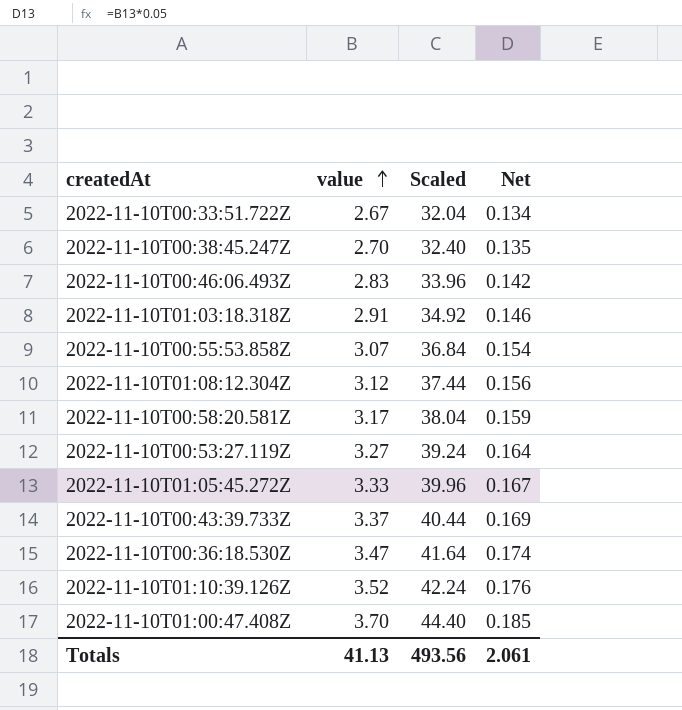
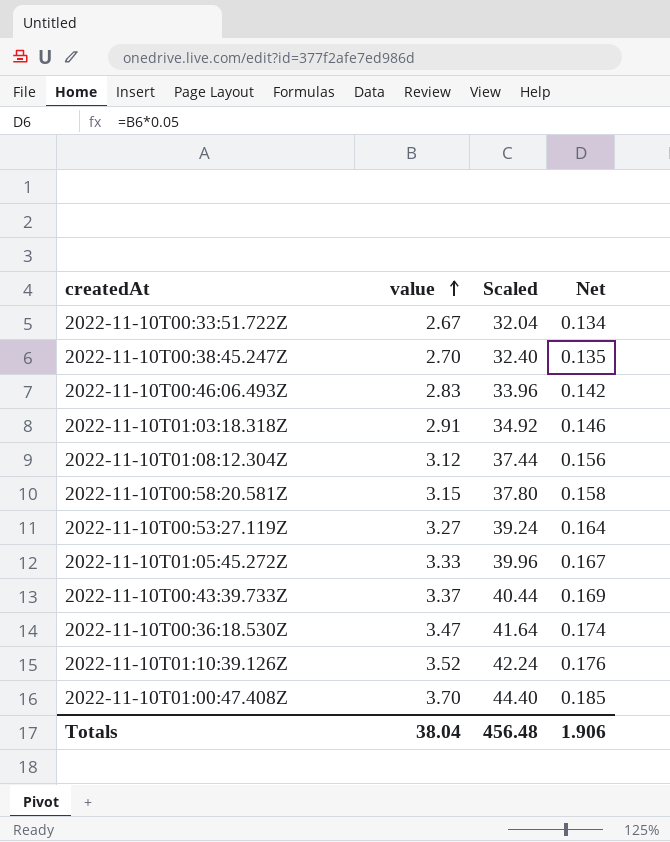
row 2022-11-10T00:55:53.858Z: 3.07 | 36.84 | 0.154 -> none
2022-11-10T00:58:20.581Z | value: 3.17 -> 3.15
2022-11-10T00:58:20.581Z | Scaled: 38.04 -> 37.80
2022-11-10T00:58:20.581Z | Net: 0.159 -> 0.158
Totals | value: 41.13 -> 38.04
Totals | Scaled: 493.56 -> 456.48
Totals | Net: 2.061 -> 1.906

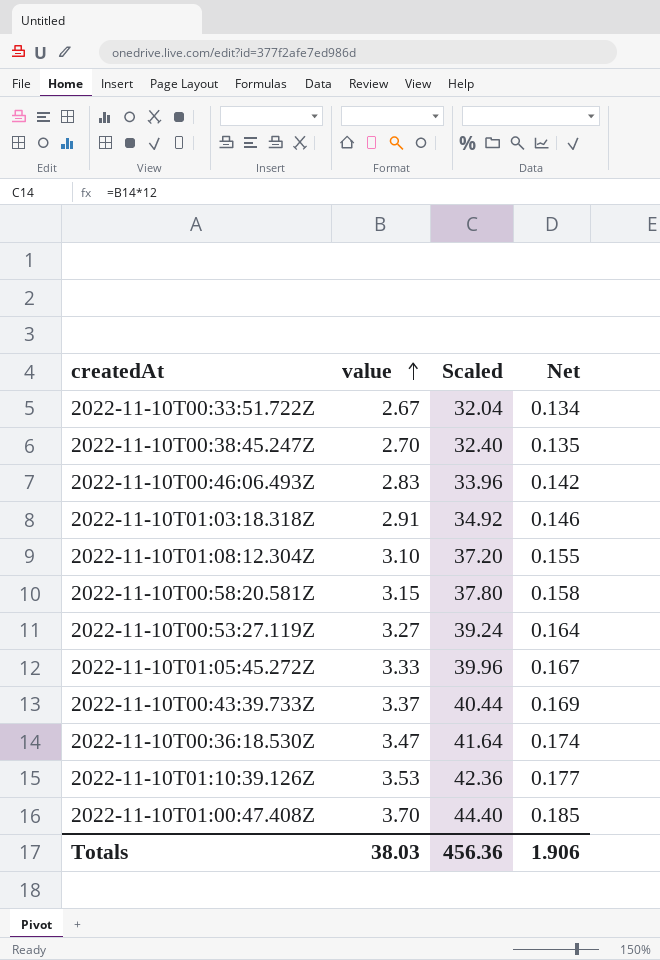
2022-11-10T01:08:12.304Z | value: 3.12 -> 3.10
2022-11-10T01:08:12.304Z | Scaled: 37.44 -> 37.20
2022-11-10T01:08:12.304Z | Net: 0.156 -> 0.155
2022-11-10T01:10:39.126Z | value: 3.52 -> 3.53
2022-11-10T01:10:39.126Z | Scaled: 42.24 -> 42.36
2022-11-10T01:10:39.126Z | Net: 0.176 -> 0.177
Totals | value: 38.04 -> 38.03
Totals | Scaled: 456.48 -> 456.36

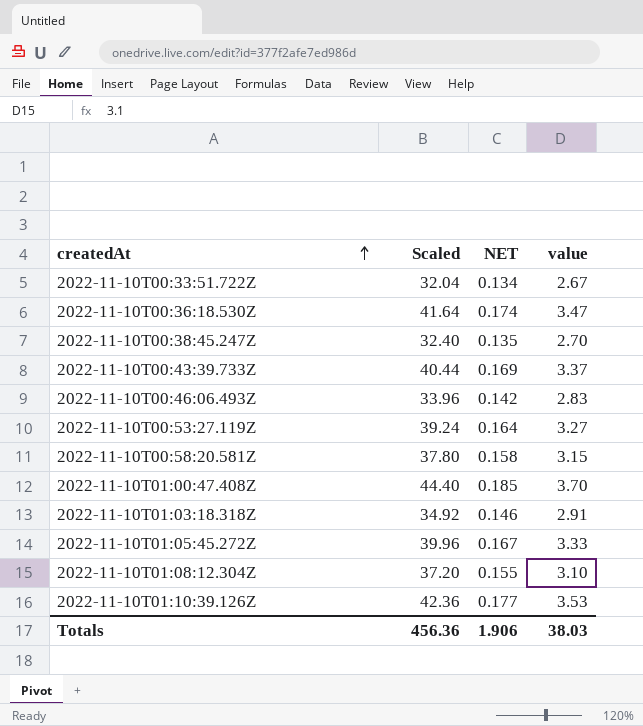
row order: value ascending -> createdAt ascending
column name: Net -> NET
column value | position: 2 -> 4

